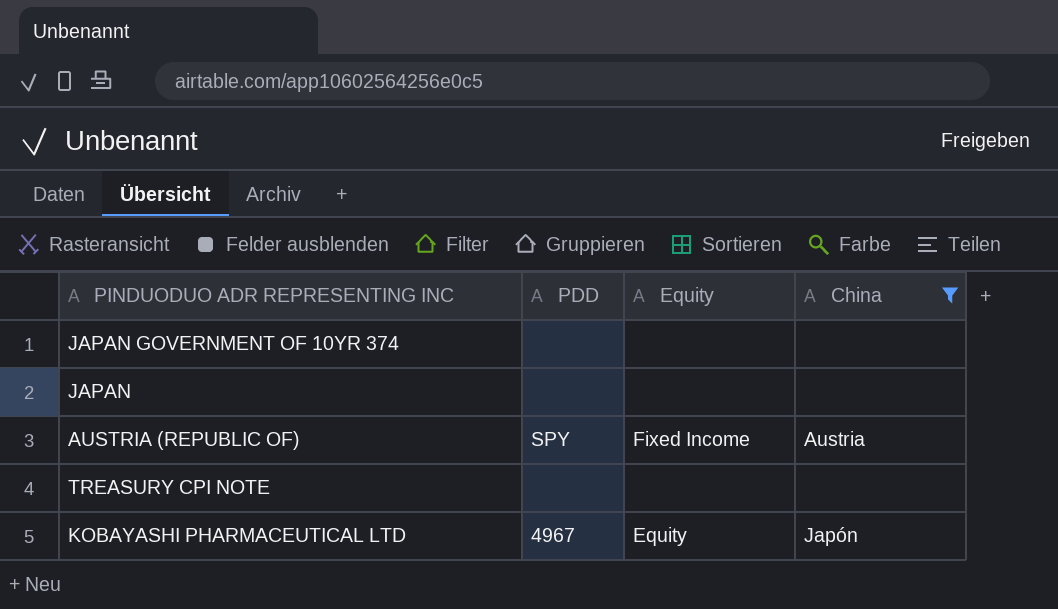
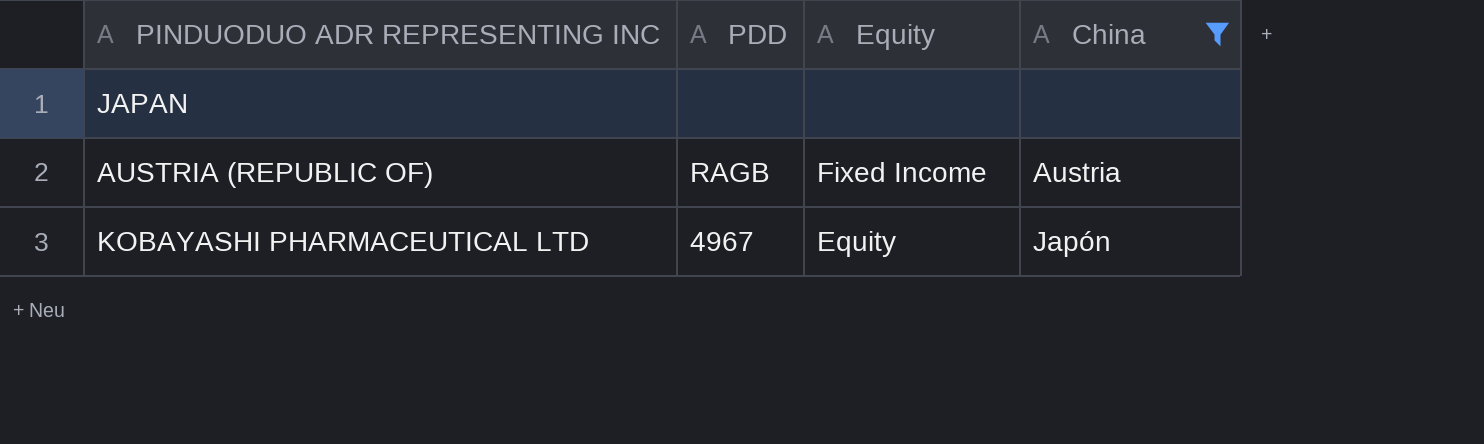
row JAPAN GOVERNMENT OF 10YR 374: none | none | none -> none
row TREASURY CPI NOTE: none | none | none -> none
AUSTRIA (REPUBLIC OF) | PDD: SPY -> RAGB

